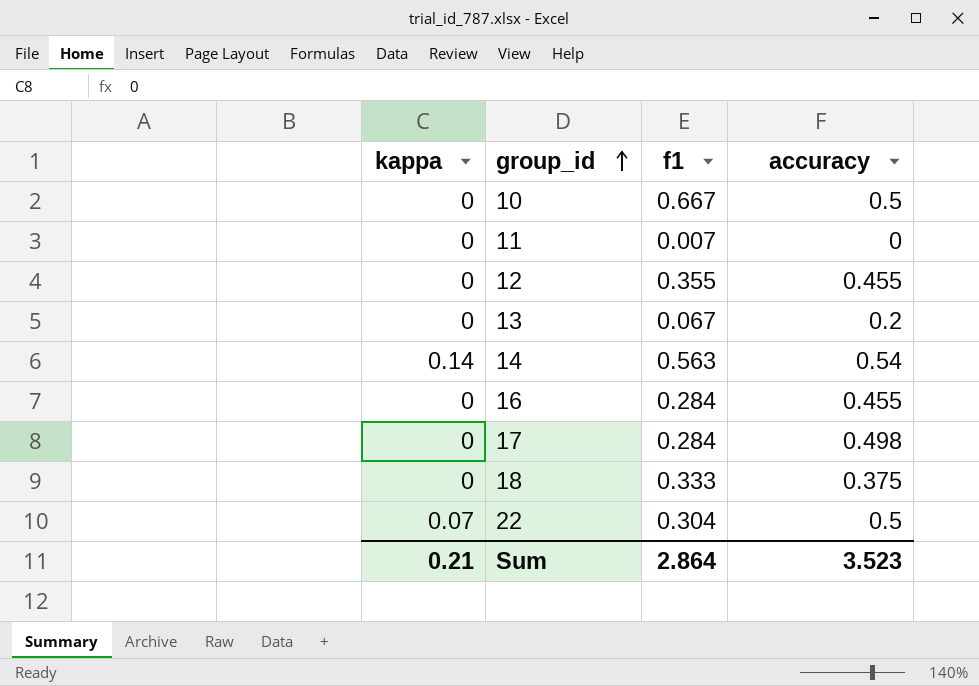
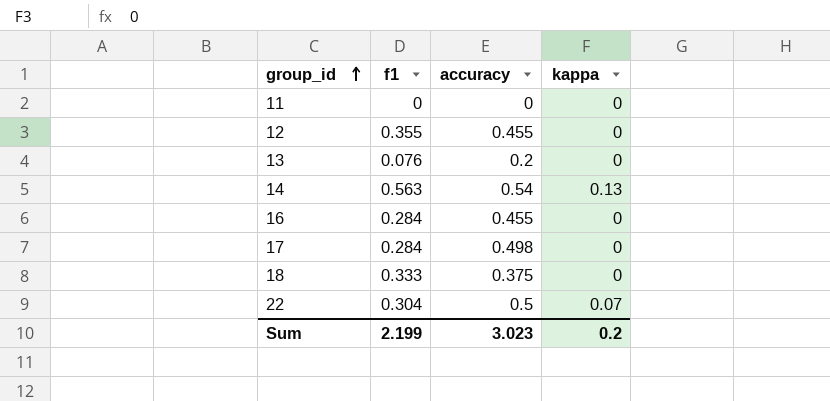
column kappa | position: 1 -> 4
row 10: 0 | 0.667 | 0.5 -> none
11 | f1: 0.007 -> 0
13 | f1: 0.067 -> 0.076
14 | kappa: 0.14 -> 0.13
Sum | f1: 2.864 -> 2.199
Sum | accuracy: 3.523 -> 3.023
Sum | kappa: 0.21 -> 0.2

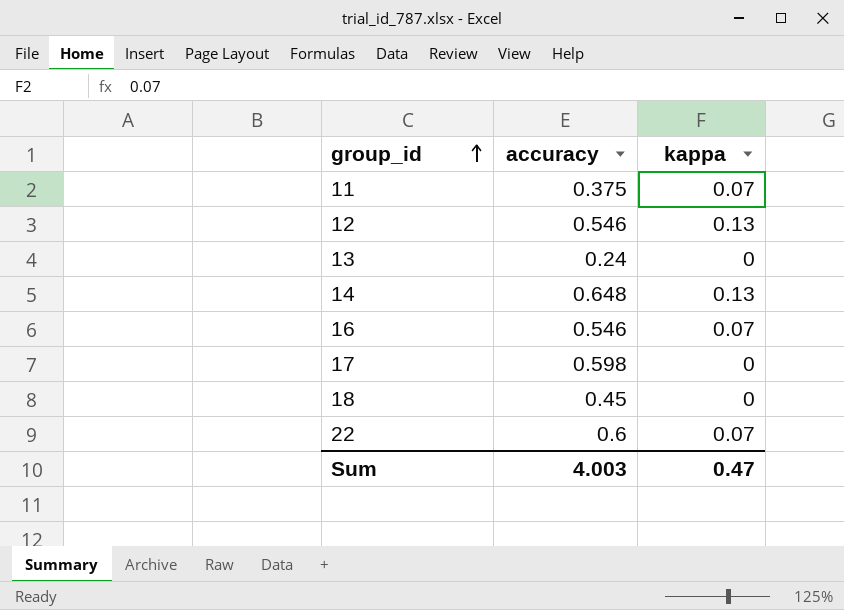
column f1 | position: 2 -> none
11 | accuracy: 0 -> 0.375
11 | kappa: 0 -> 0.07
12 | accuracy: 0.455 -> 0.546
12 | kappa: 0 -> 0.13
13 | accuracy: 0.2 -> 0.24
14 | accuracy: 0.54 -> 0.648
16 | accuracy: 0.455 -> 0.546
16 | kappa: 0 -> 0.07
17 | accuracy: 0.498 -> 0.598
18 | accuracy: 0.375 -> 0.45
22 | accuracy: 0.5 -> 0.6
Sum | accuracy: 3.023 -> 4.003
Sum | kappa: 0.2 -> 0.47

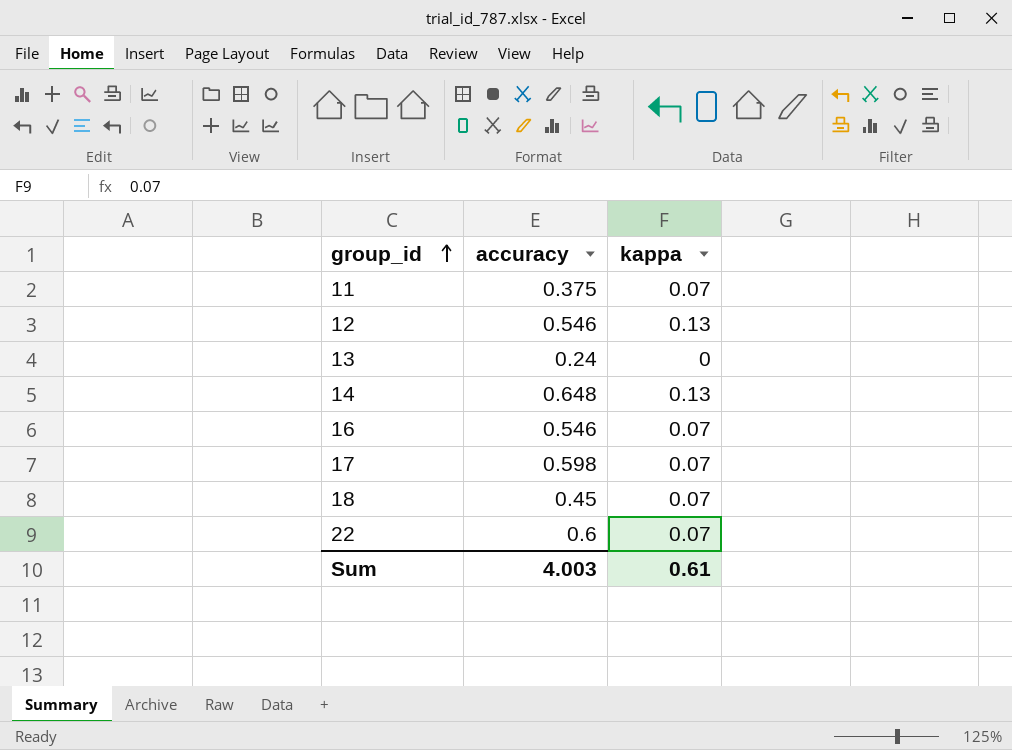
17 | kappa: 0 -> 0.07
18 | kappa: 0 -> 0.07
Sum | kappa: 0.47 -> 0.61

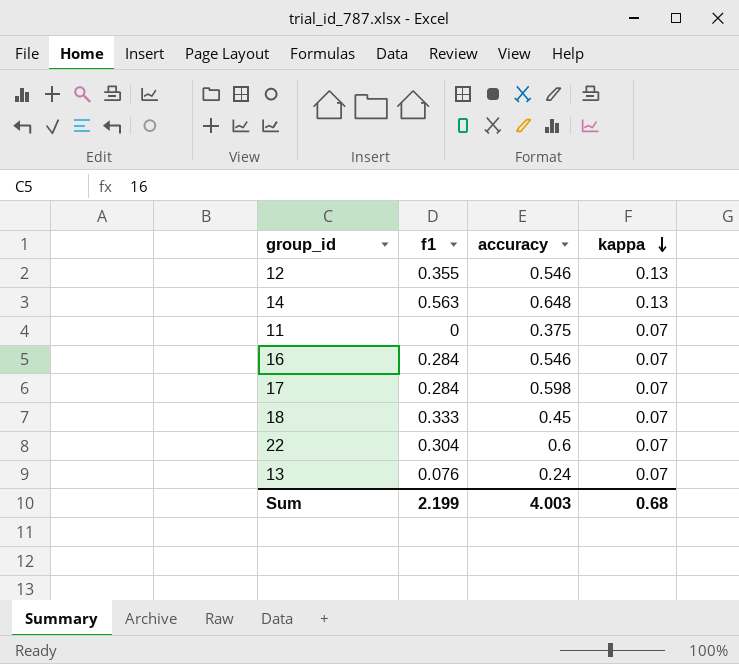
row order: group_id ascending -> kappa descending
column f1 | position: none -> 2
13 | kappa: 0 -> 0.07
Sum | kappa: 0.61 -> 0.68

